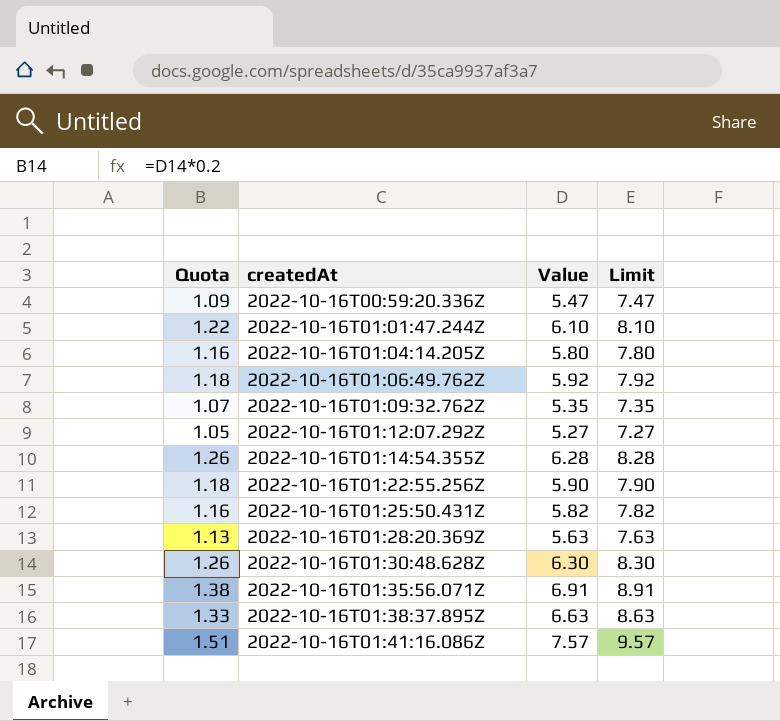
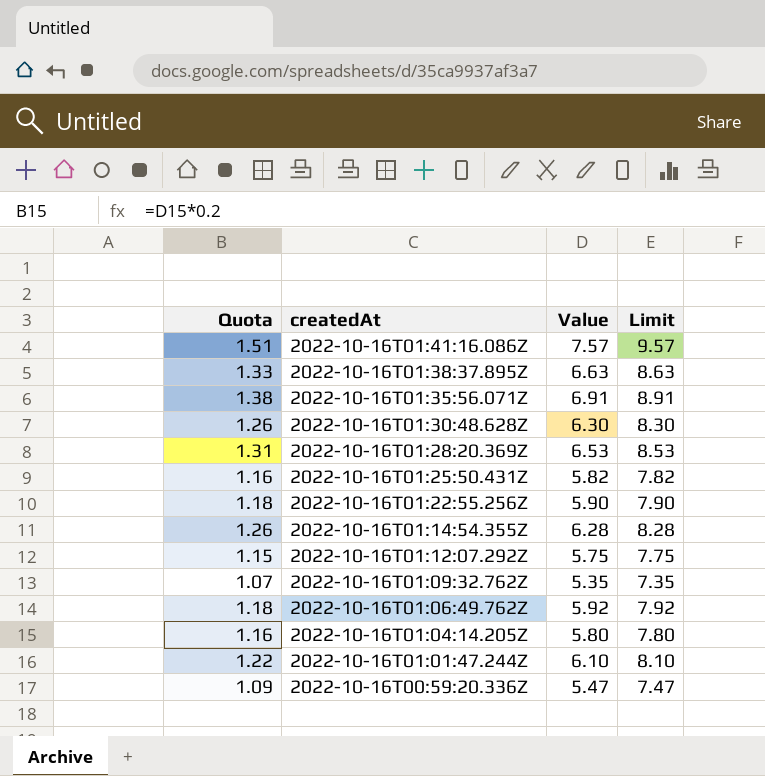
row order: createdAt ascending -> createdAt descending
2022-10-16T01:28:20.369Z | Quota: 1.13 -> 1.31
2022-10-16T01:28:20.369Z | Value: 5.63 -> 6.53
2022-10-16T01:28:20.369Z | Limit: 7.63 -> 8.53
2022-10-16T01:12:07.292Z | Quota: 1.05 -> 1.15
2022-10-16T01:12:07.292Z | Value: 5.27 -> 5.75
2022-10-16T01:12:07.292Z | Limit: 7.27 -> 7.75

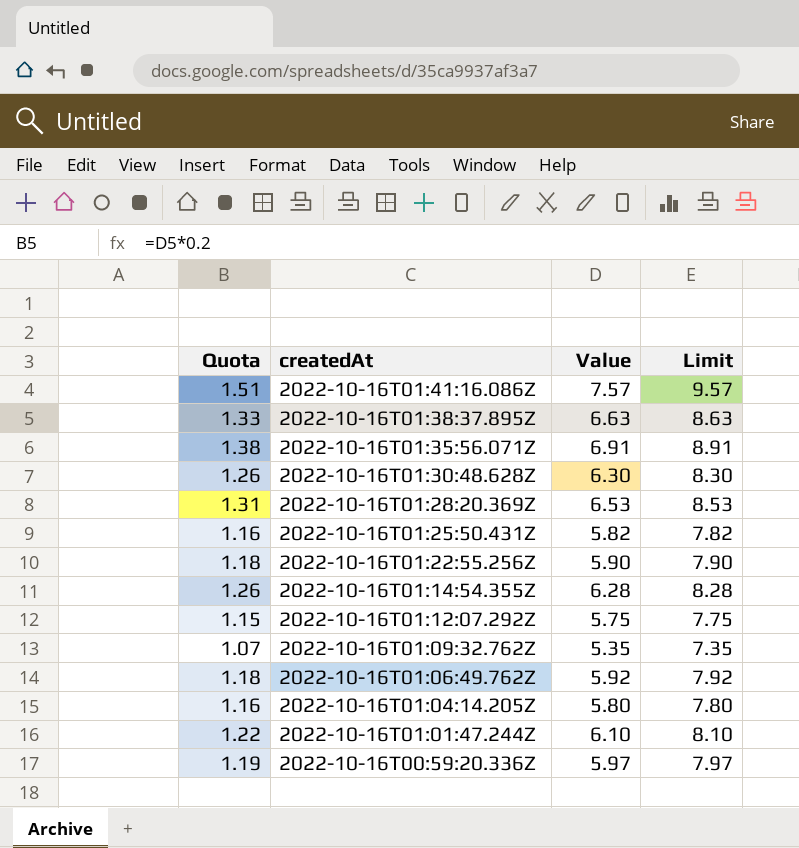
2022-10-16T00:59:20.336Z | Quota: 1.09 -> 1.19
2022-10-16T00:59:20.336Z | Value: 5.47 -> 5.97
2022-10-16T00:59:20.336Z | Limit: 7.47 -> 7.97

